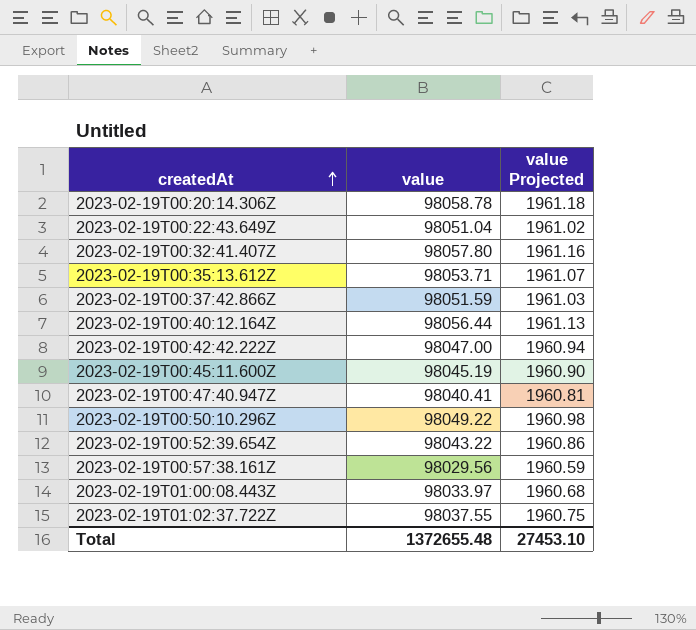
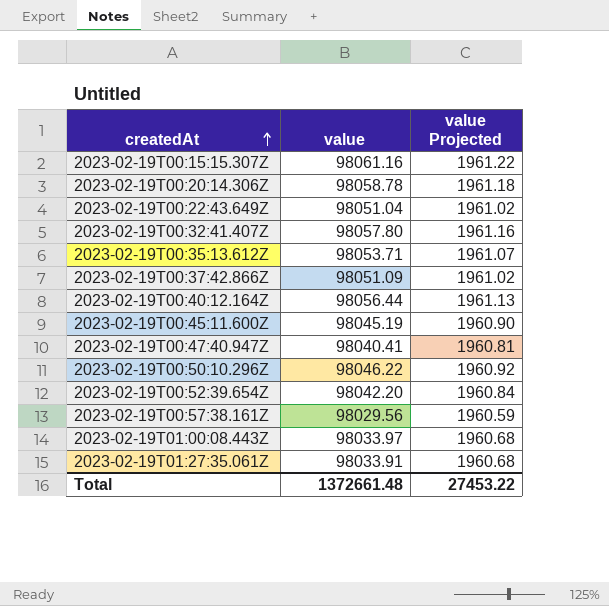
row 2023-02-19T00:42:42.222Z: 98047.00 | 1960.94 -> none
row 2023-02-19T01:02:37.722Z: 98037.55 | 1960.75 -> none
row 2023-02-19T00:15:15.307Z: none -> 98061.16 | 1961.22
2023-02-19T00:37:42.866Z | value: 98051.59 -> 98051.09
2023-02-19T00:37:42.866Z | value Projected: 1961.03 -> 1961.02
2023-02-19T00:50:10.296Z | value: 98049.22 -> 98046.22
2023-02-19T00:50:10.296Z | value Projected: 1960.98 -> 1960.92
2023-02-19T00:52:39.654Z | value: 98043.22 -> 98042.20
2023-02-19T00:52:39.654Z | value Projected: 1960.86 -> 1960.84
row 2023-02-19T01:27:35.061Z: none -> 98033.91 | 1960.68
Total | value: 1372655.48 -> 1372661.48
Total | value Projected: 27453.10 -> 27453.22

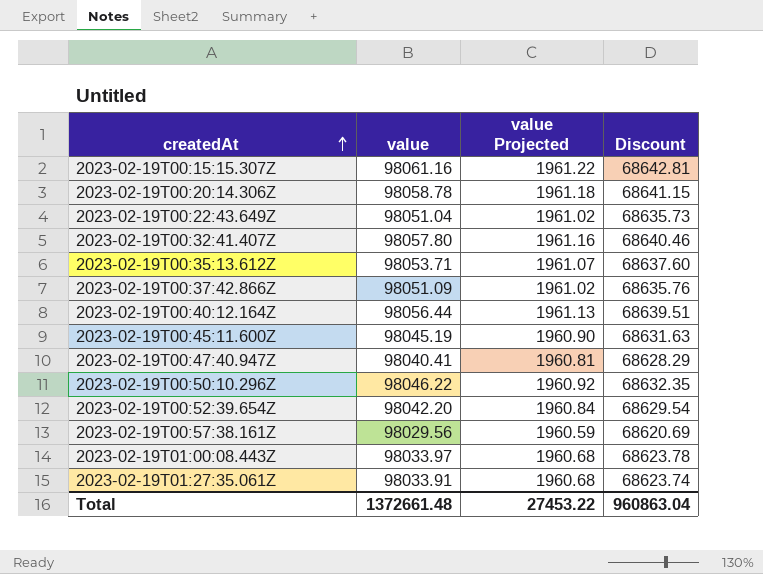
column Discount | formula: none -> [value] * 0.7

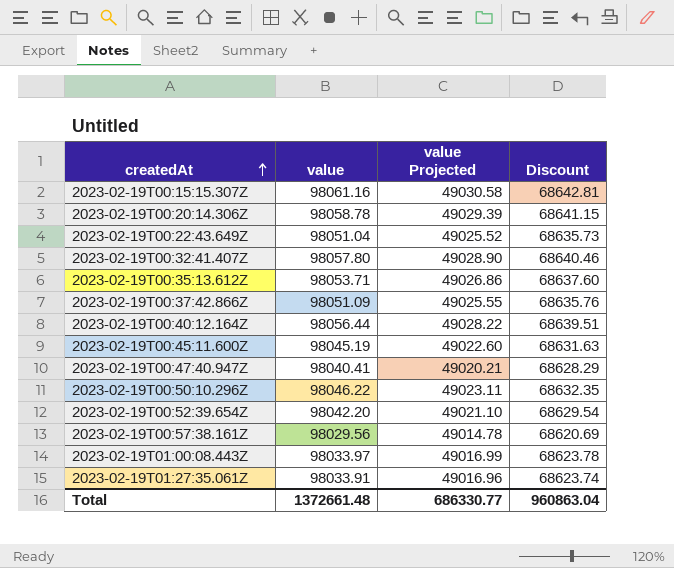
column value Projected | formula: [value] * 0.02 -> [value] * 0.5
Total | value Projected: 27453.22 -> 686330.77

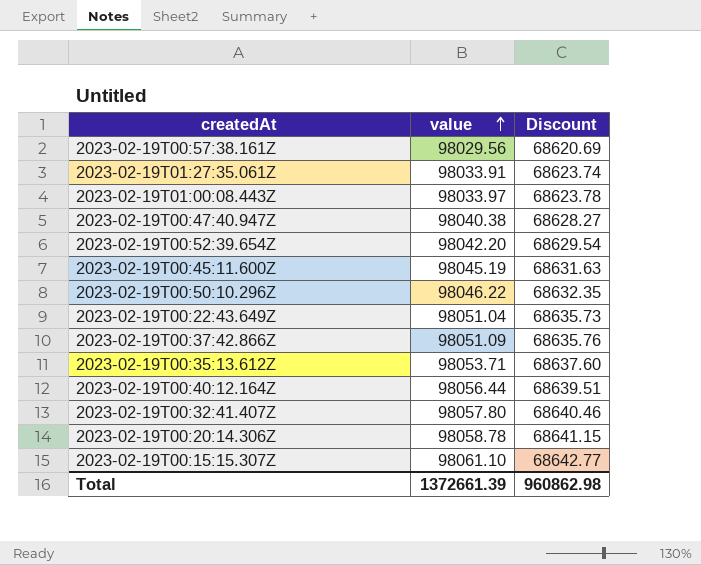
row order: createdAt ascending -> value ascending
column value Projected | formula: [value] * 0.5 -> none
2023-02-19T00:47:40.947Z | value: 98040.41 -> 98040.38
2023-02-19T00:47:40.947Z | Discount: 68628.29 -> 68628.27
2023-02-19T00:15:15.307Z | value: 98061.16 -> 98061.10
2023-02-19T00:15:15.307Z | Discount: 68642.81 -> 68642.77
Total | value: 1372661.48 -> 1372661.39
Total | Discount: 960863.04 -> 960862.98

